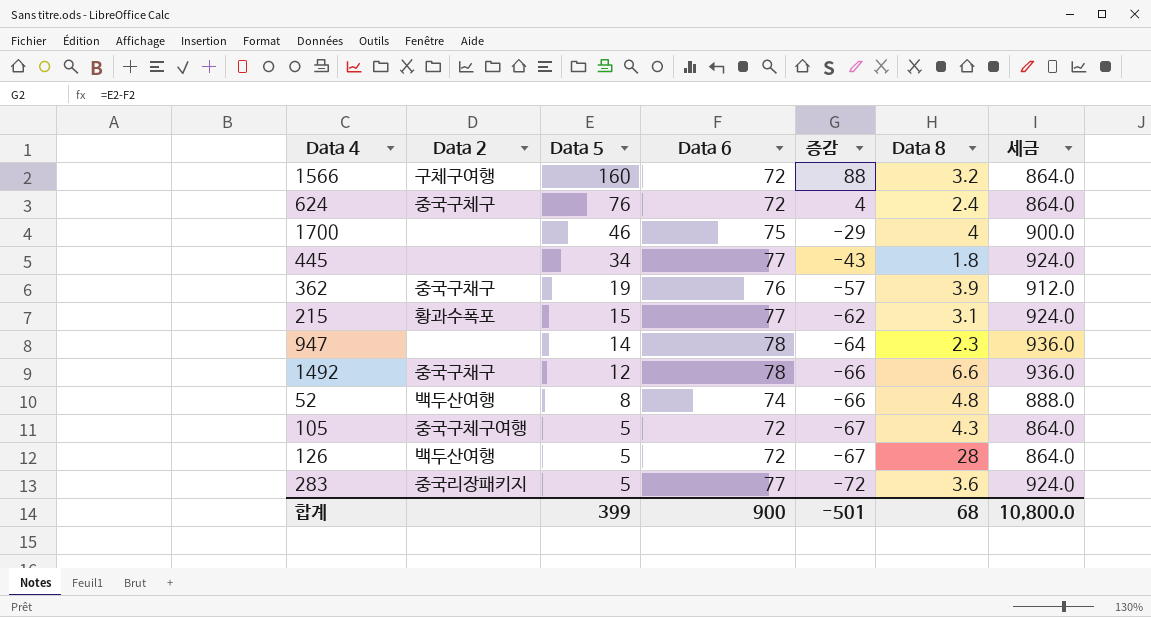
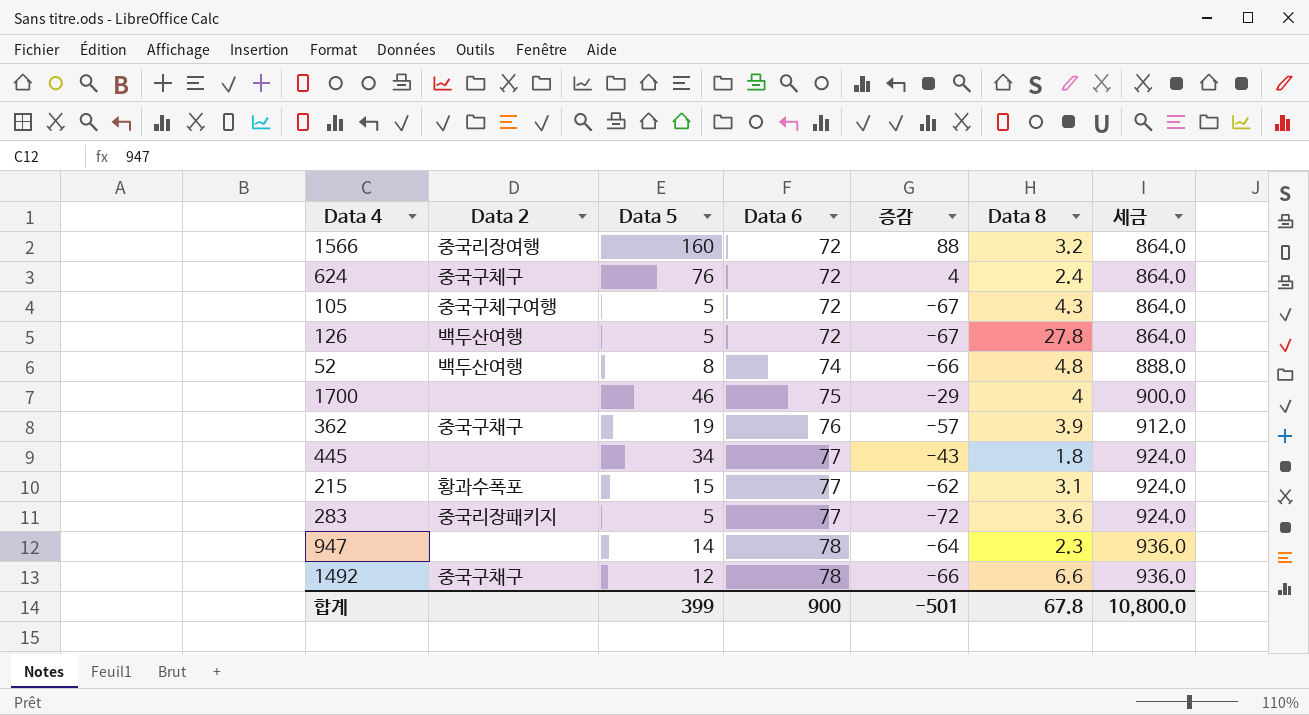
row order: Data 5 descending -> Data 6 ascending
1566 | Data 2: 구체구여행 -> 중국리장여행
126 | Data 8: 28 -> 27.8
합계 | Data 8: 68 -> 67.8

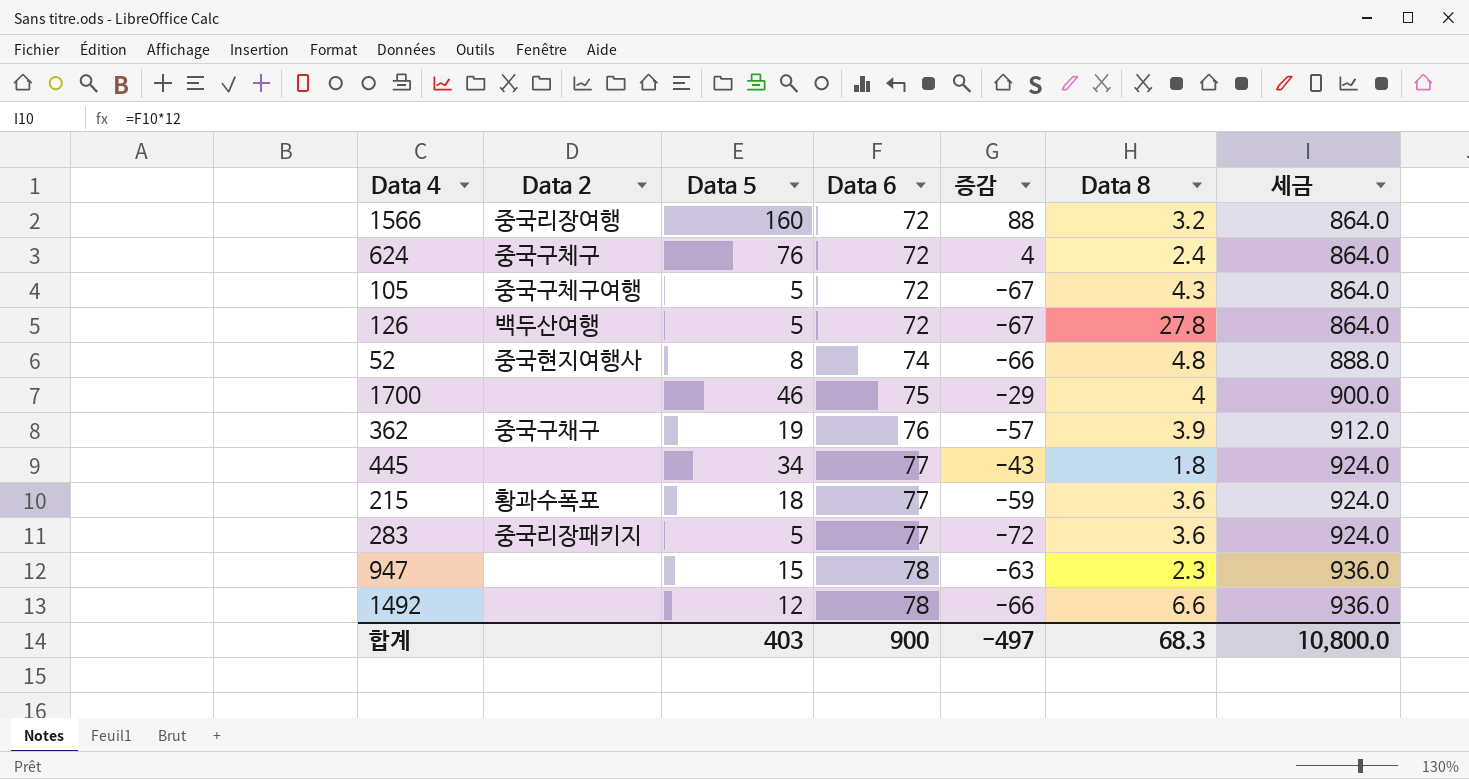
52 | Data 2: 백두산여행 -> 중국현지여행사
215 | Data 5: 15 -> 18
215 | 증감: -62 -> -59
215 | Data 8: 3.1 -> 3.6
947 | Data 5: 14 -> 15
947 | 증감: -64 -> -63
1492 | Data 2: 중국구채구 -> none
합계 | Data 5: 399 -> 403
합계 | 증감: -501 -> -497
합계 | Data 8: 67.8 -> 68.3

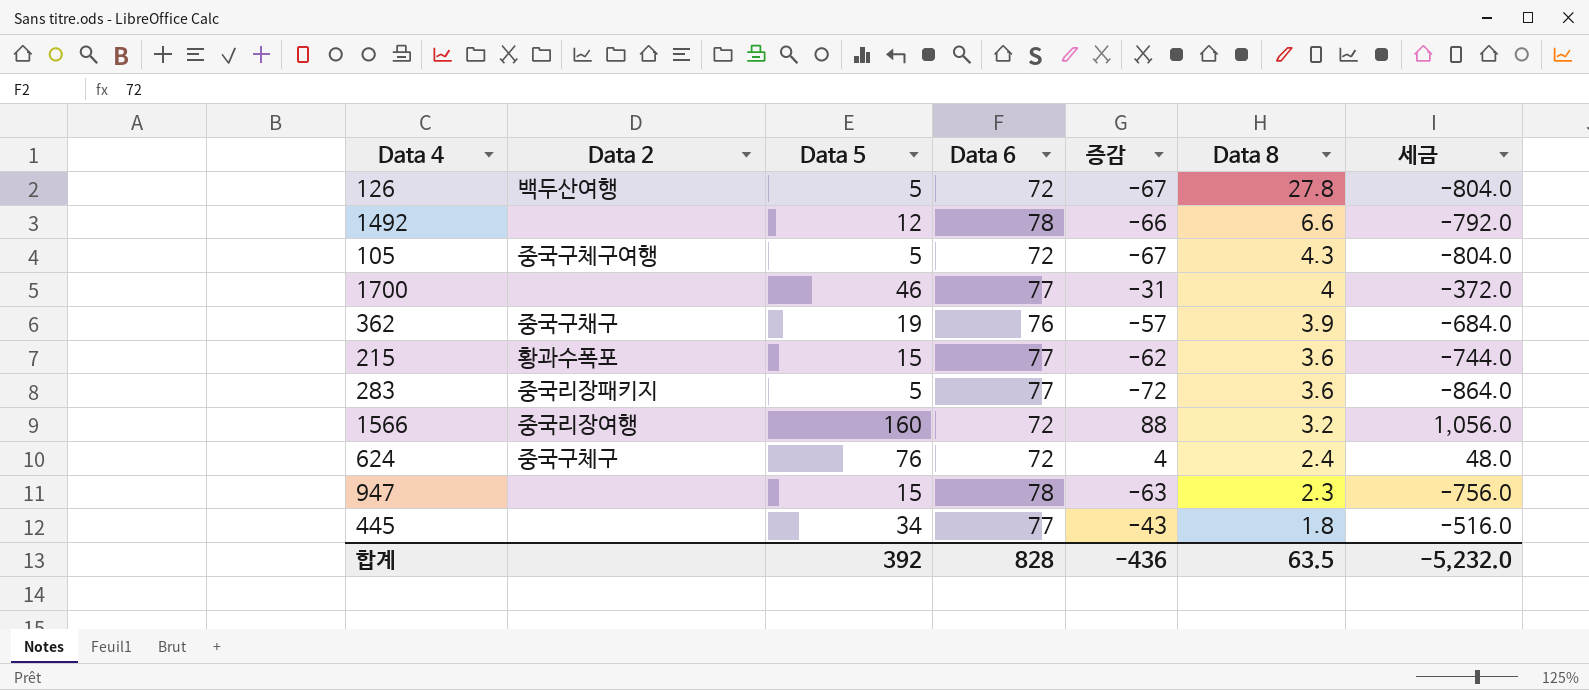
row order: Data 6 ascending -> Data 8 descending
column 세금 | formula: [Data 6] * 12 -> [증감] * 12
row 52: 중국현지여행사 | 8 | 74 | -66 | 4.8 | 888.0 -> none
1700 | Data 6: 75 -> 77
1700 | 증감: -29 -> -31
215 | Data 5: 18 -> 15
215 | 증감: -59 -> -62
합계 | Data 5: 403 -> 392
합계 | Data 6: 900 -> 828
합계 | 증감: -497 -> -436
합계 | Data 8: 68.3 -> 63.5
합계 | 세금: 10,800.0 -> -5,232.0

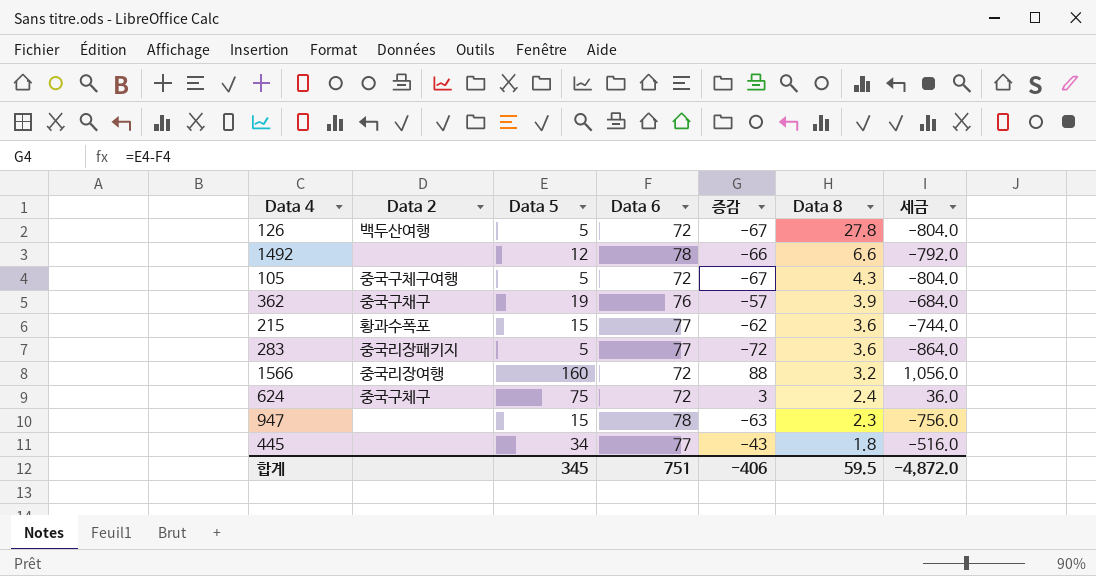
row 1700: none | 46 | 77 | -31 | 4 | -372.0 -> none
624 | Data 5: 76 -> 75
624 | 증감: 4 -> 3
624 | 세금: 48.0 -> 36.0
합계 | Data 5: 392 -> 345
합계 | Data 6: 828 -> 751
합계 | 증감: -436 -> -406
합계 | Data 8: 63.5 -> 59.5
합계 | 세금: -5,232.0 -> -4,872.0

